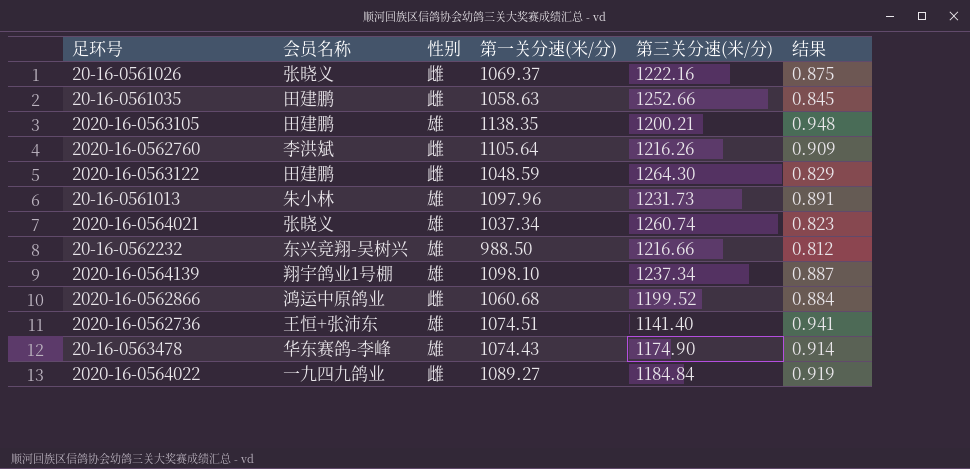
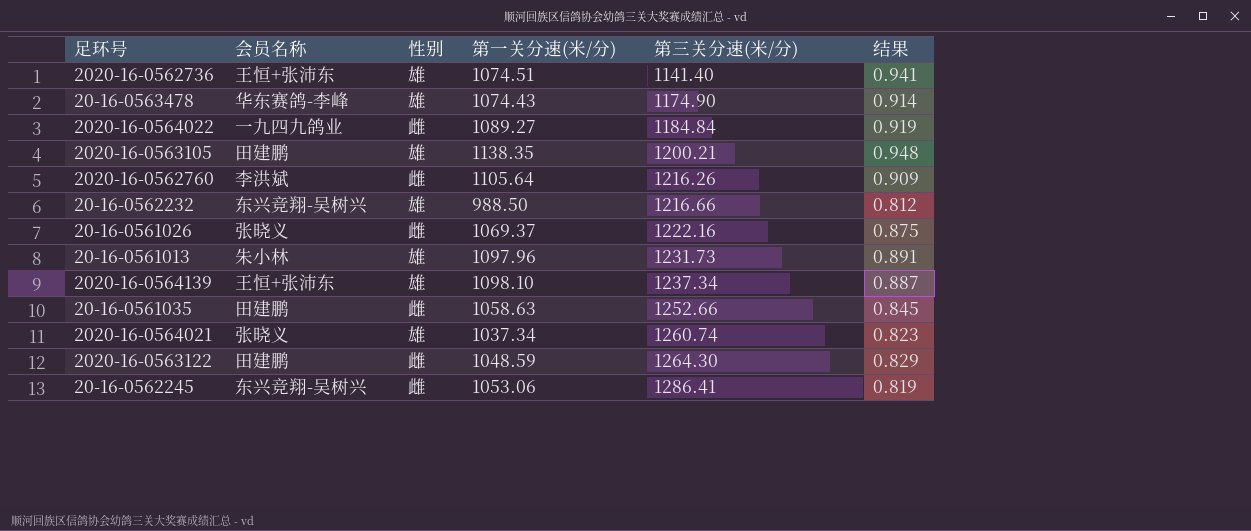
row order: none -> 第三关分速(米/分) ascending
row 2020-16-0562866: 鸿运中原鸽业 | 雌 | 1060.68 | 1199.52 | 0.884 -> none
2020-16-0564139 | 会员名称: 翔宇鸽业1号棚 -> 王恒+张沛东
row 20-16-0562245: none -> 东兴竞翔-吴树兴 | 雌 | 1053.06 | 1286.41 | 0.819

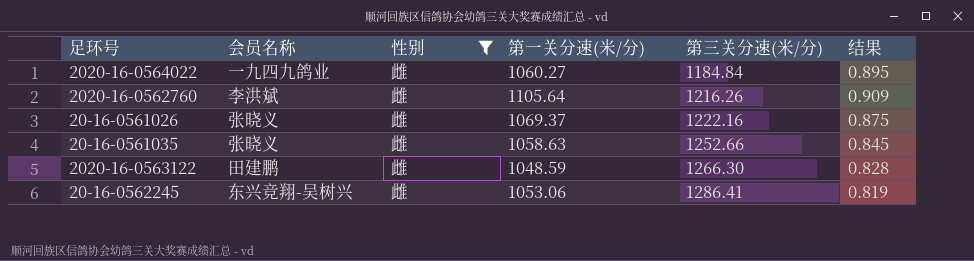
filter: none -> 性别 = 雌
2020-16-0564022 | 第一关分速(米/分): 1089.27 -> 1060.27
2020-16-0564022 | 结果: 0.919 -> 0.895
20-16-0561035 | 会员名称: 田建鹏 -> 张晓义
2020-16-0563122 | 第三关分速(米/分): 1264.30 -> 1266.30
2020-16-0563122 | 结果: 0.829 -> 0.828

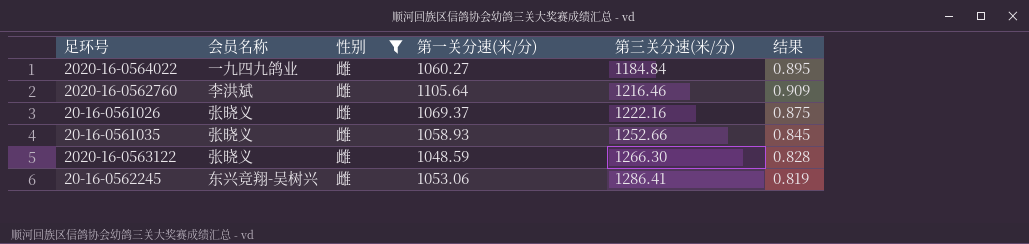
2020-16-0562760 | 第三关分速(米/分): 1216.26 -> 1216.46
20-16-0561035 | 第一关分速(米/分): 1058.63 -> 1058.93
2020-16-0563122 | 会员名称: 田建鹏 -> 张晓义

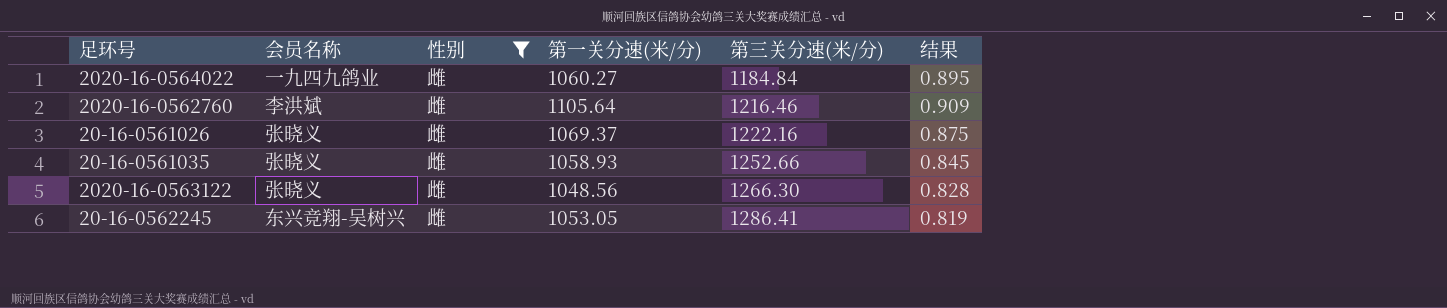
2020-16-0563122 | 第一关分速(米/分): 1048.59 -> 1048.56
20-16-0562245 | 第一关分速(米/分): 1053.06 -> 1053.05

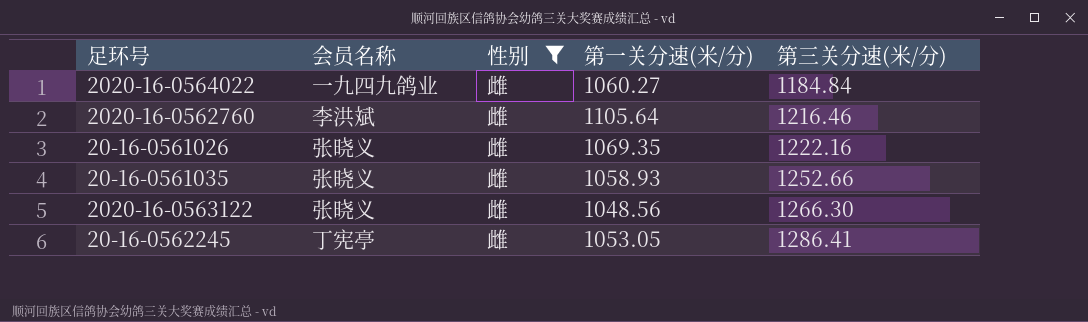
column 结果 | formula: [第一关分速(米/分)] / [第三关分速(米/分)] -> none
20-16-0561026 | 第一关分速(米/分): 1069.37 -> 1069.35
20-16-0562245 | 会员名称: 东兴竞翔-吴树兴 -> 丁宪亭

